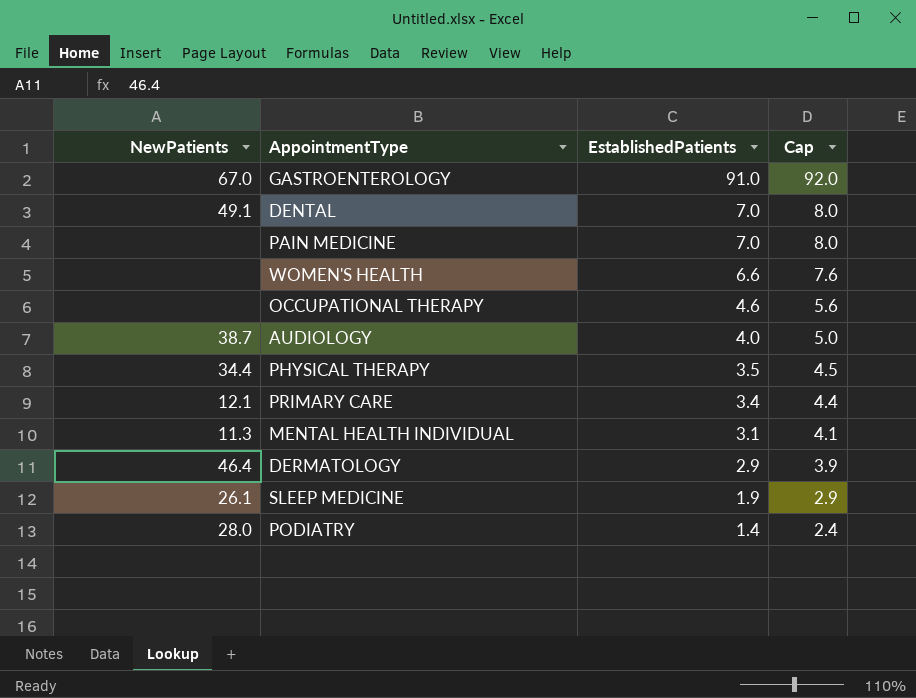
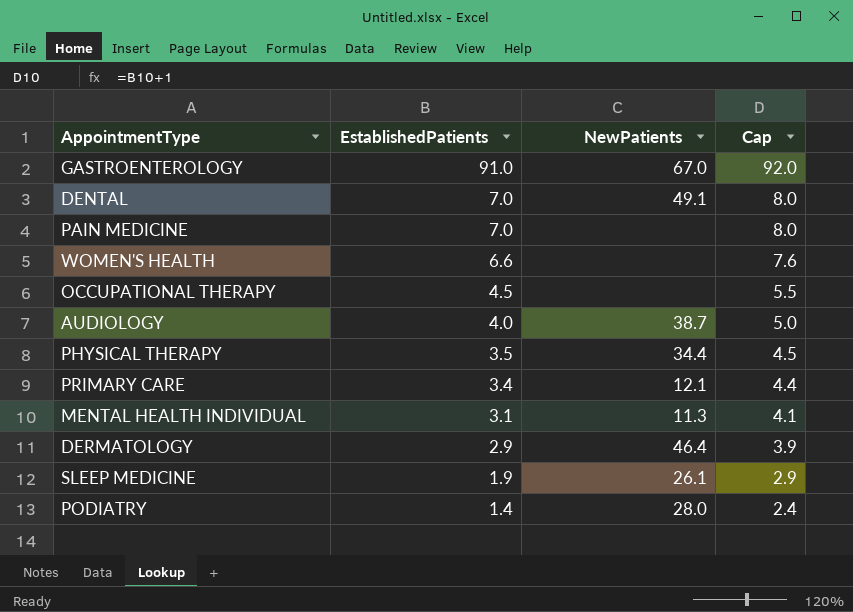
column NewPatients | position: 1 -> 3
OCCUPATIONAL THERAPY | EstablishedPatients: 4.6 -> 4.5
OCCUPATIONAL THERAPY | Cap: 5.6 -> 5.5

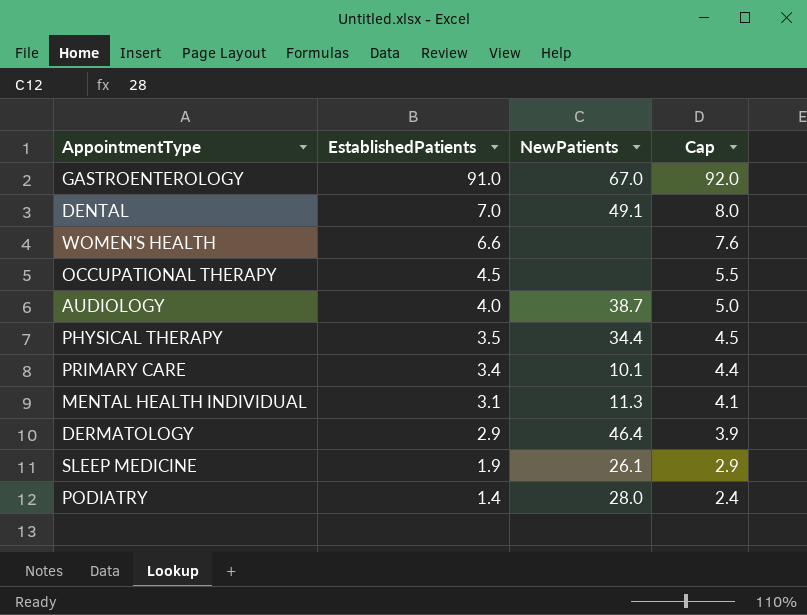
row PAIN MEDICINE: 7.0 | none | 8.0 -> none
PRIMARY CARE | NewPatients: 12.1 -> 10.1

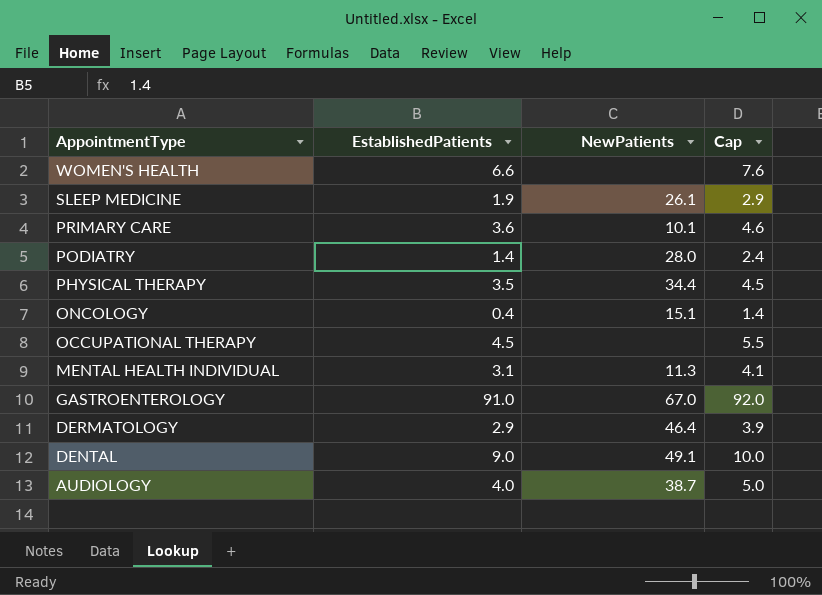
row order: EstablishedPatients descending -> AppointmentType descending
PRIMARY CARE | EstablishedPatients: 3.4 -> 3.6
PRIMARY CARE | Cap: 4.4 -> 4.6
row ONCOLOGY: none -> 0.4 | 15.1 | 1.4
DENTAL | EstablishedPatients: 7.0 -> 9.0
DENTAL | Cap: 8.0 -> 10.0

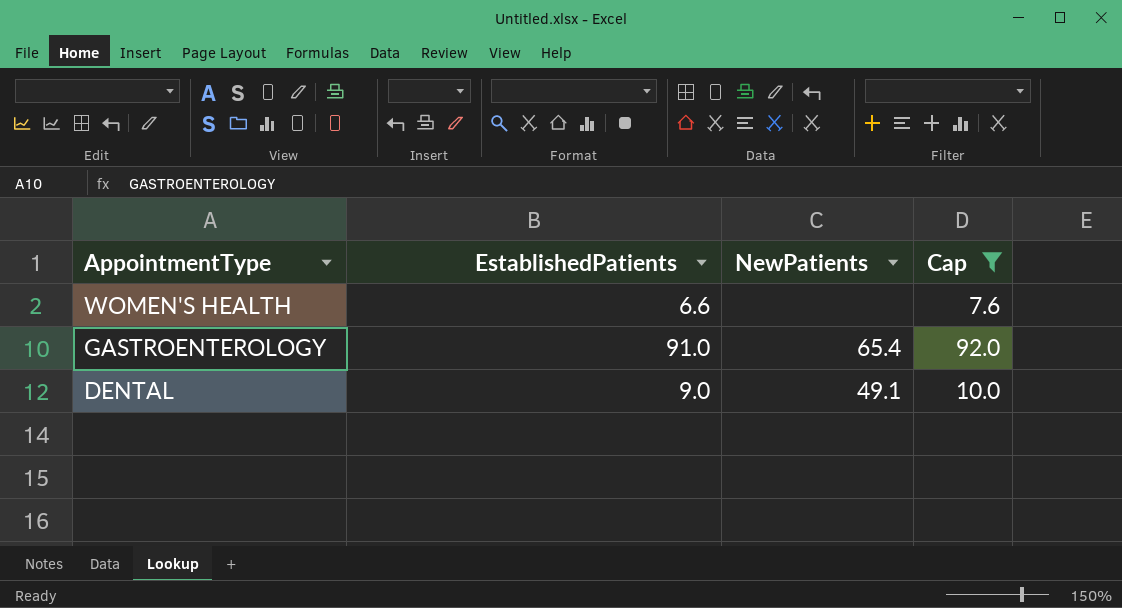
filter: none -> Cap >= 7.6
GASTROENTEROLOGY | NewPatients: 67.0 -> 65.4

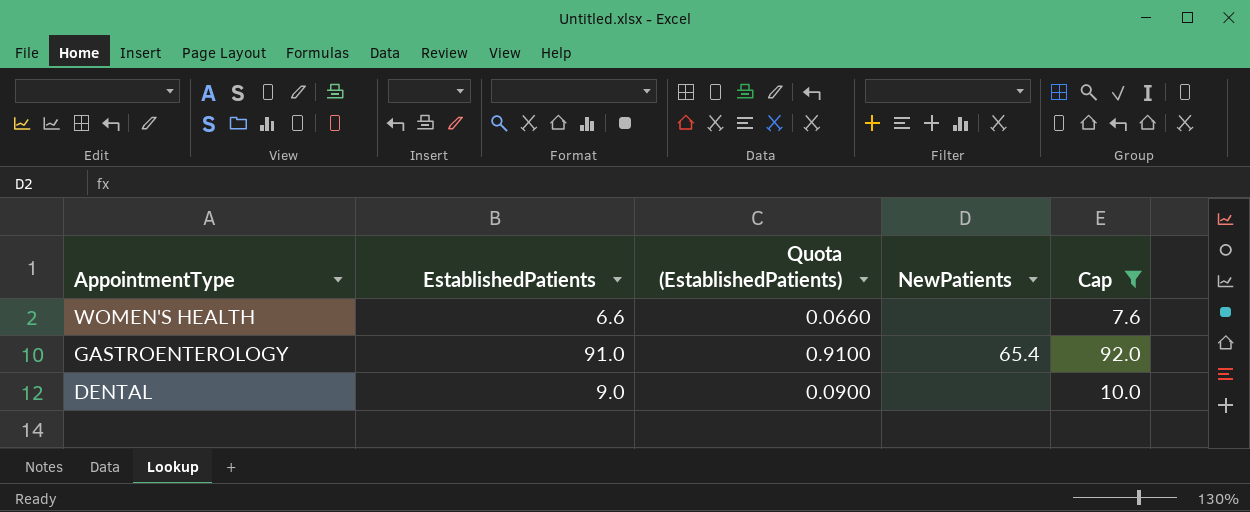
column Quota (EstablishedPatients) | formula: none -> [EstablishedPatients] * 0.01
DENTAL | NewPatients: 49.1 -> none

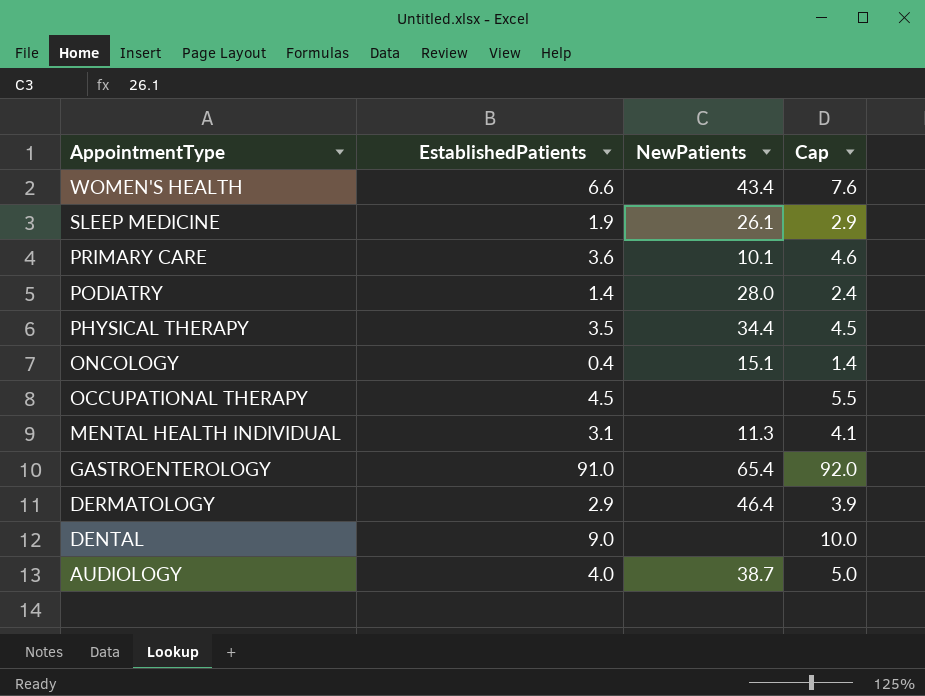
filter: Cap >= 7.6 -> none
column Quota (EstablishedPatients) | formula: [EstablishedPatients] * 0.01 -> none
WOMEN'S HEALTH | NewPatients: none -> 43.4

